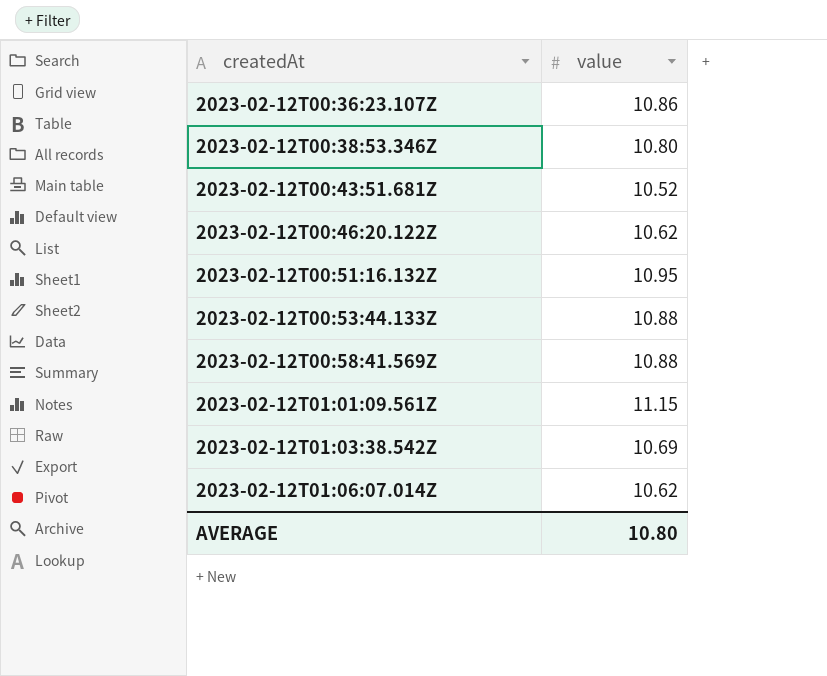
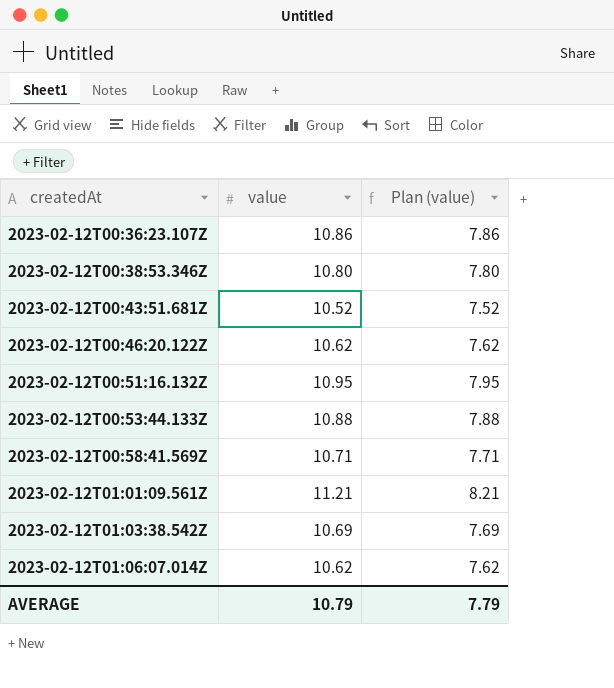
column Plan (value) | formula: none -> [value] - 3
2023-02-12T00:58:41.569Z | value: 10.88 -> 10.71
2023-02-12T01:01:09.561Z | value: 11.15 -> 11.21
AVERAGE | value: 10.80 -> 10.79

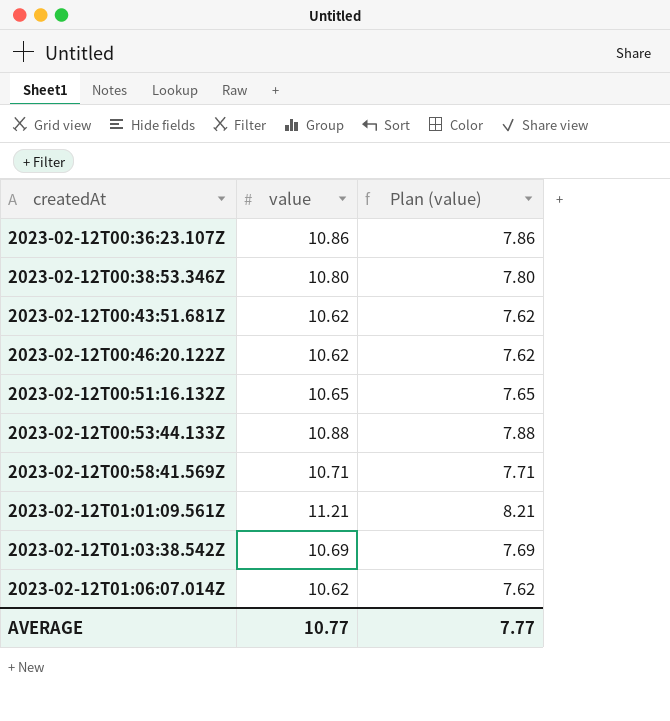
2023-02-12T00:43:51.681Z | value: 10.52 -> 10.62
2023-02-12T00:43:51.681Z | Plan (value): 7.52 -> 7.62
2023-02-12T00:51:16.132Z | value: 10.95 -> 10.65
2023-02-12T00:51:16.132Z | Plan (value): 7.95 -> 7.65
AVERAGE | value: 10.79 -> 10.77
AVERAGE | Plan (value): 7.79 -> 7.77

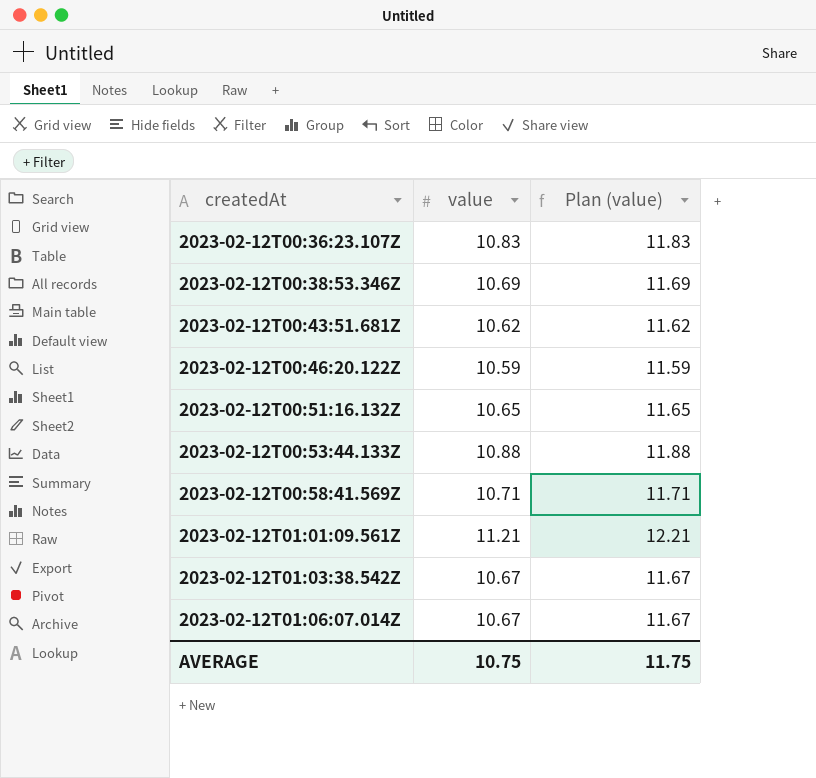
column Plan (value) | formula: [value] - 3 -> [value] + 1
2023-02-12T00:36:23.107Z | value: 10.86 -> 10.83
2023-02-12T00:38:53.346Z | value: 10.80 -> 10.69
2023-02-12T00:46:20.122Z | value: 10.62 -> 10.59
2023-02-12T01:03:38.542Z | value: 10.69 -> 10.67
2023-02-12T01:06:07.014Z | value: 10.62 -> 10.67
AVERAGE | value: 10.77 -> 10.75
AVERAGE | Plan (value): 7.77 -> 11.75

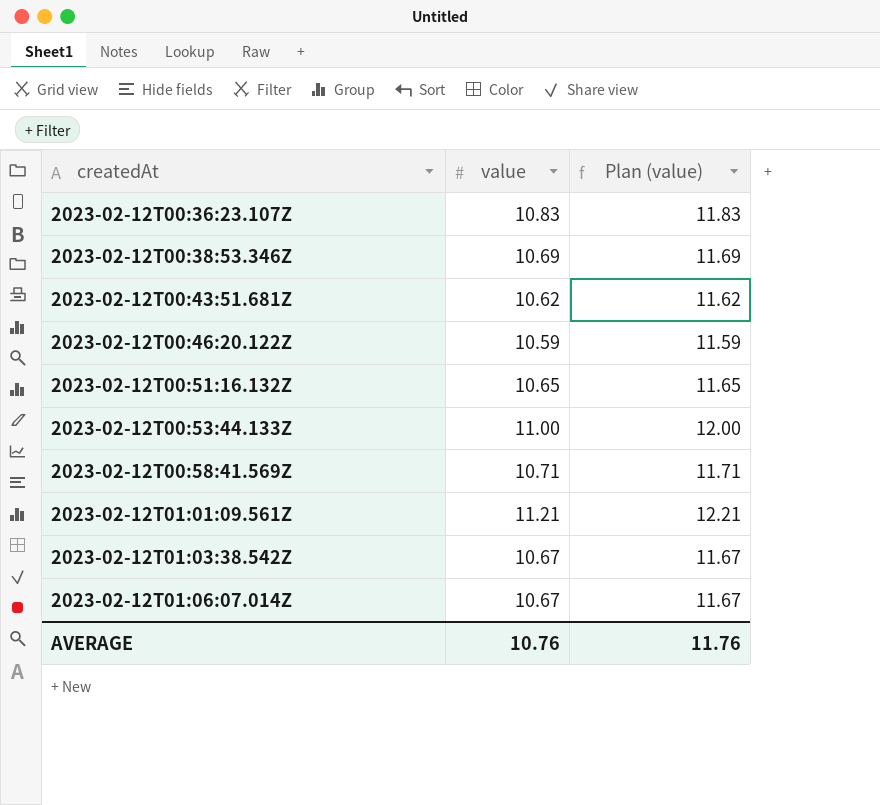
2023-02-12T00:53:44.133Z | value: 10.88 -> 11.00
2023-02-12T00:53:44.133Z | Plan (value): 11.88 -> 12.00
AVERAGE | value: 10.75 -> 10.76
AVERAGE | Plan (value): 11.75 -> 11.76

